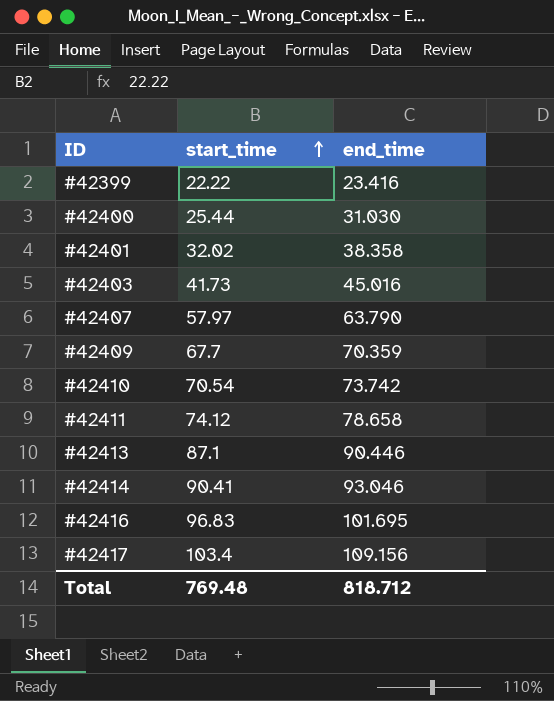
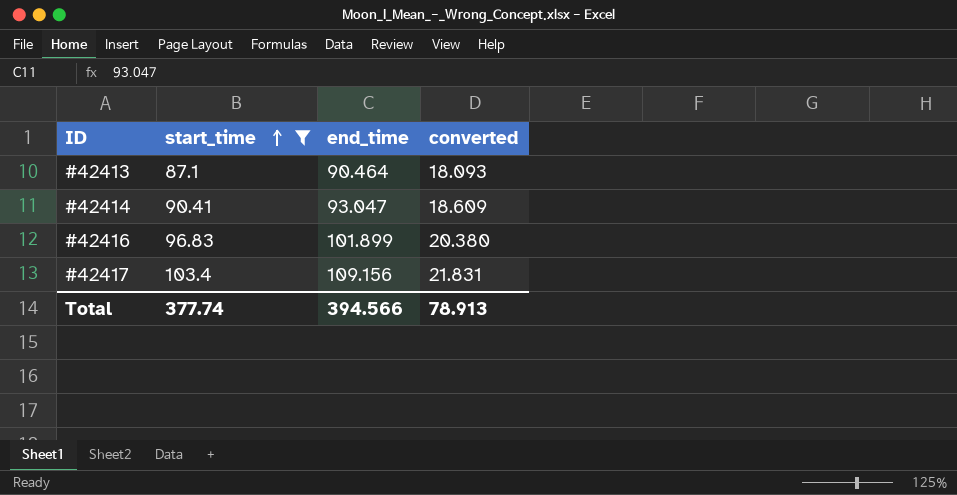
filter: none -> start_time >= 87.1
column converted | formula: none -> [end_time] * 0.2
#42413 | end_time: 90.446 -> 90.464
#42414 | end_time: 93.046 -> 93.047
#42416 | end_time: 101.695 -> 101.899
Total | start_time: 769.48 -> 377.74
Total | end_time: 818.712 -> 394.566

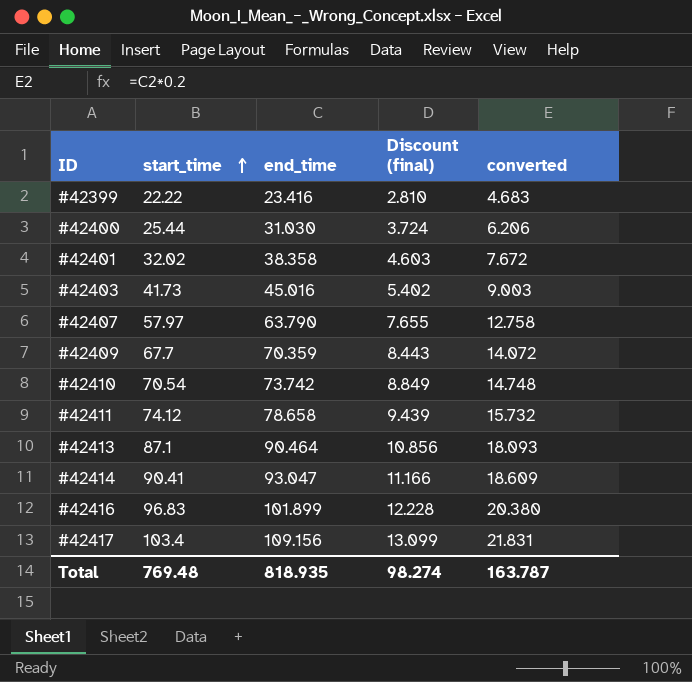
filter: start_time >= 87.1 -> none
column Discount (final) | formula: none -> [end_time] * 0.12
Total | start_time: 377.74 -> 769.48
Total | end_time: 394.566 -> 818.935
Total | converted: 78.913 -> 163.787

